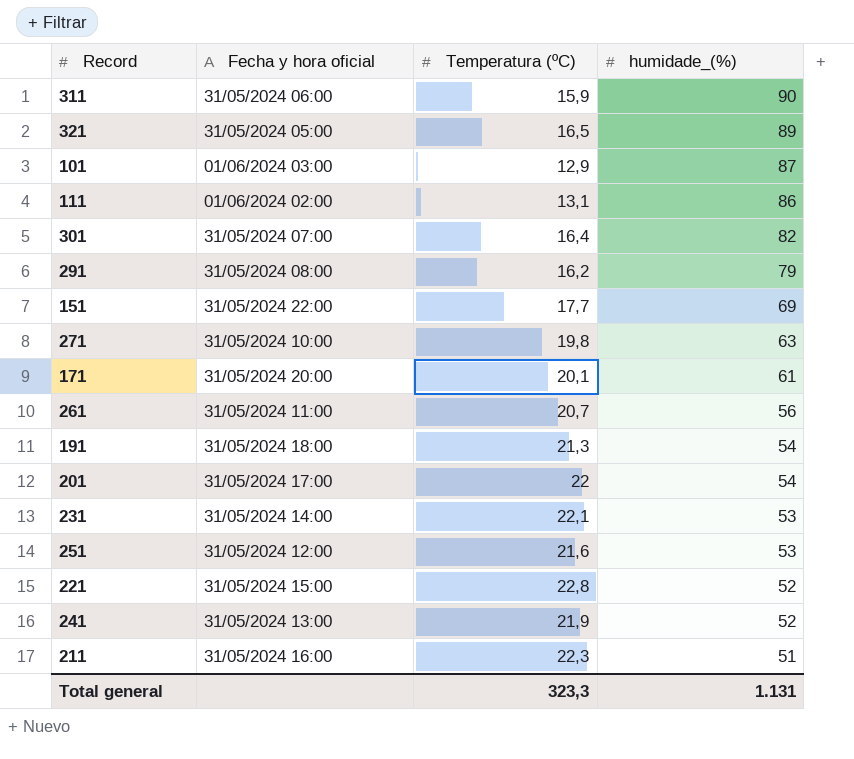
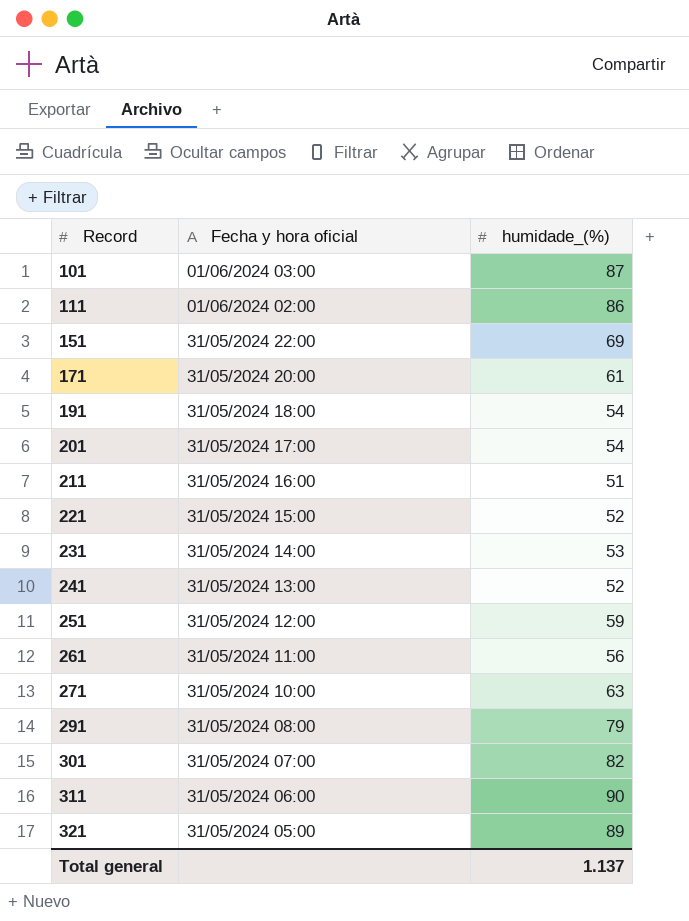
row order: humidade_(%) descending -> Record ascending
column Temperatura (ºC) | position: 3 -> none
251 | humidade_(%): 53 -> 59
Total general | humidade_(%): 1.131 -> 1.137

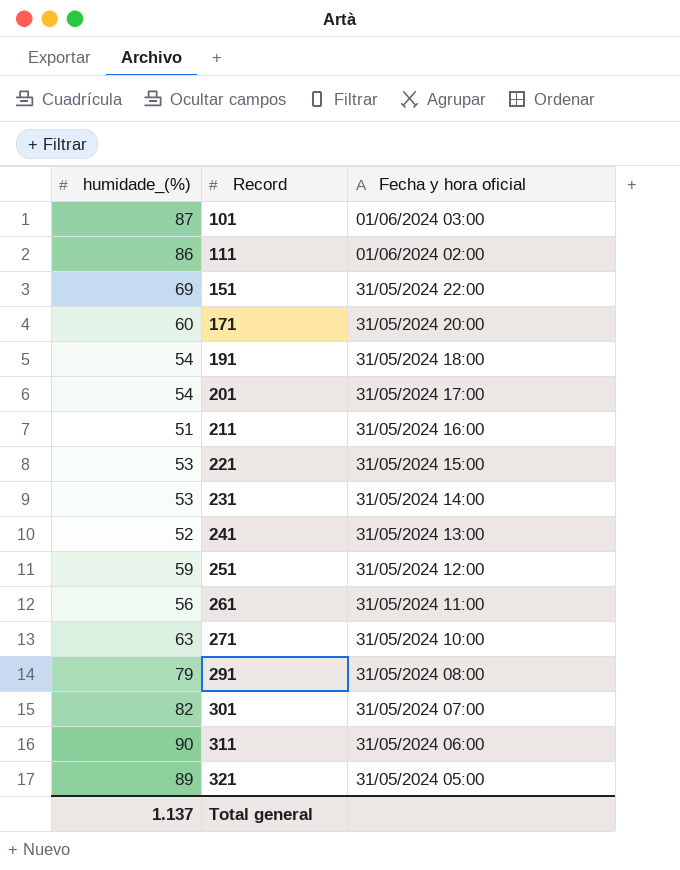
column humidade_(%) | position: 3 -> 1
171 | humidade_(%): 61 -> 60
221 | humidade_(%): 52 -> 53

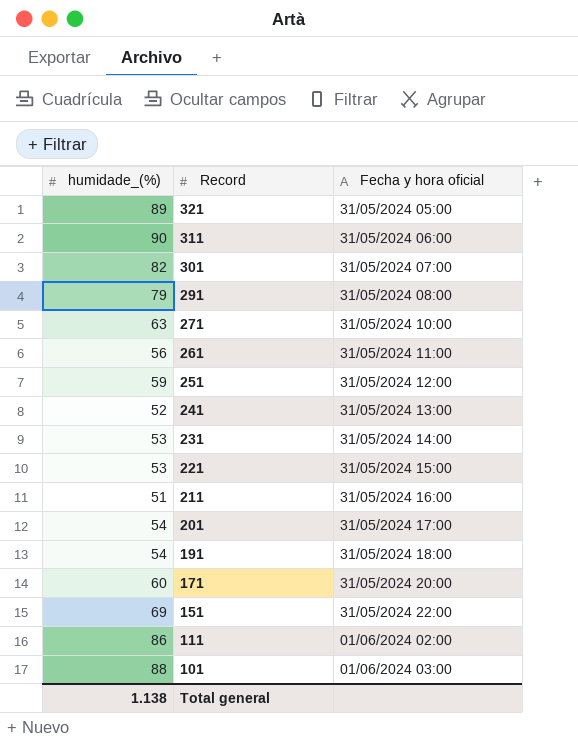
row order: Record ascending -> Record descending
101 | humidade_(%): 87 -> 88
Total general | humidade_(%): 1.137 -> 1.138

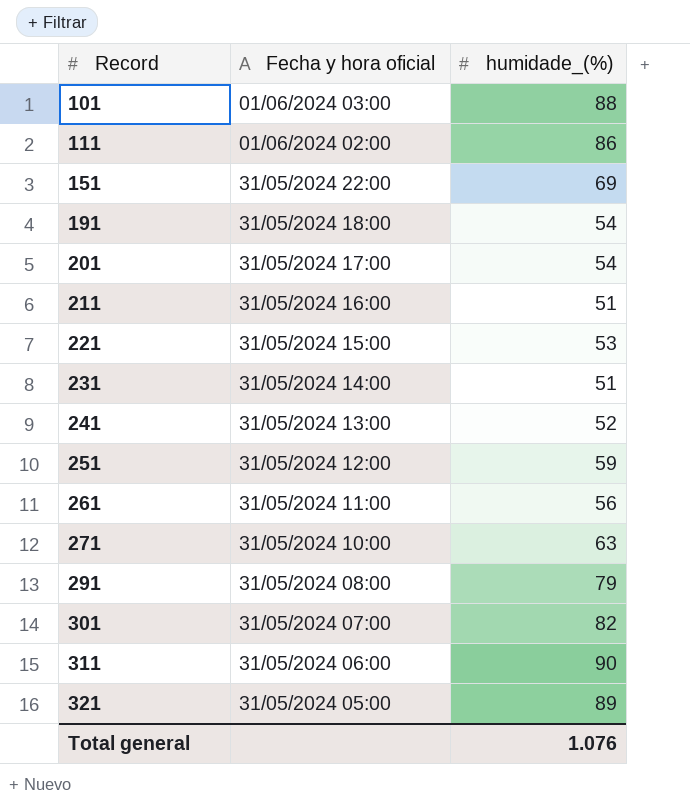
row order: Record descending -> Record ascending
column humidade_(%) | position: 1 -> 3
row 171: 60 | 31/05/2024 20:00 -> none
231 | humidade_(%): 53 -> 51
Total general | humidade_(%): 1.138 -> 1.076

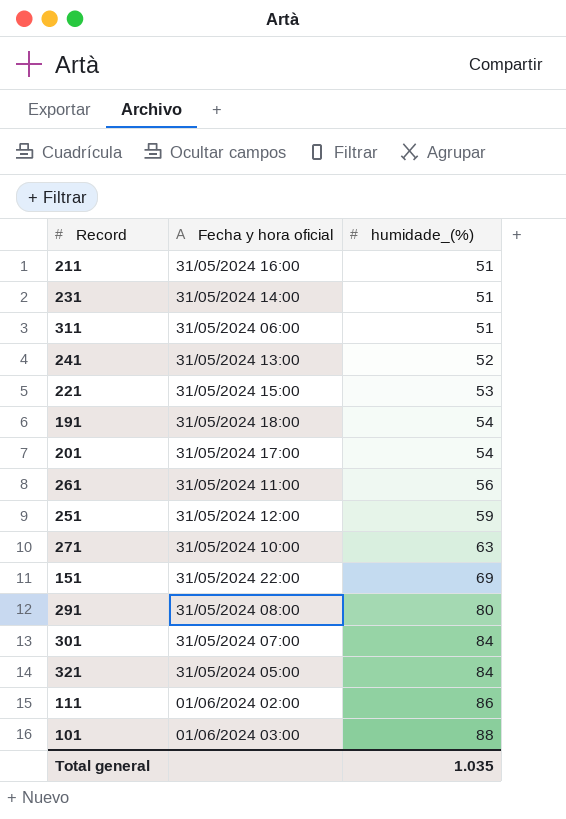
row order: Record ascending -> humidade_(%) ascending
311 | humidade_(%): 90 -> 51
291 | humidade_(%): 79 -> 80
301 | humidade_(%): 82 -> 84
321 | humidade_(%): 89 -> 84
Total general | humidade_(%): 1.076 -> 1.035

